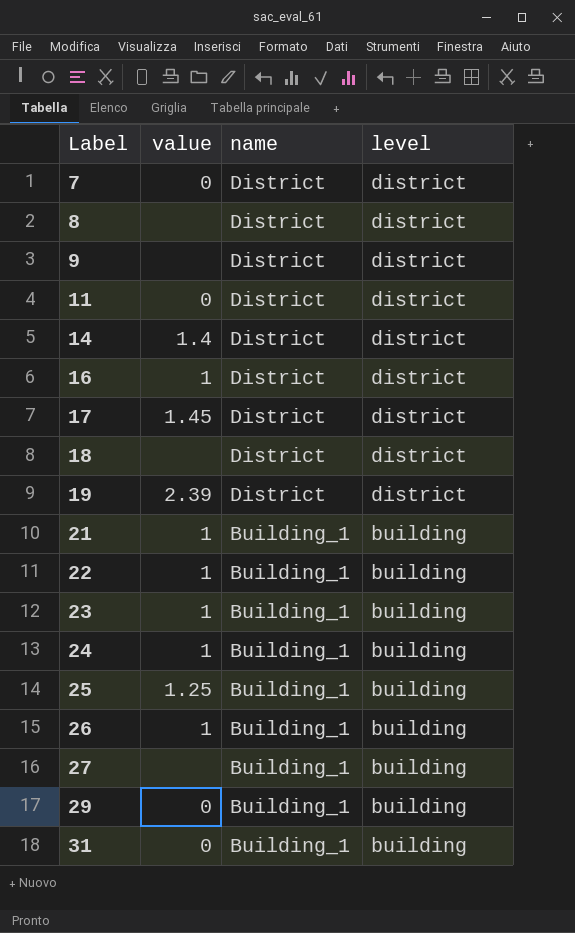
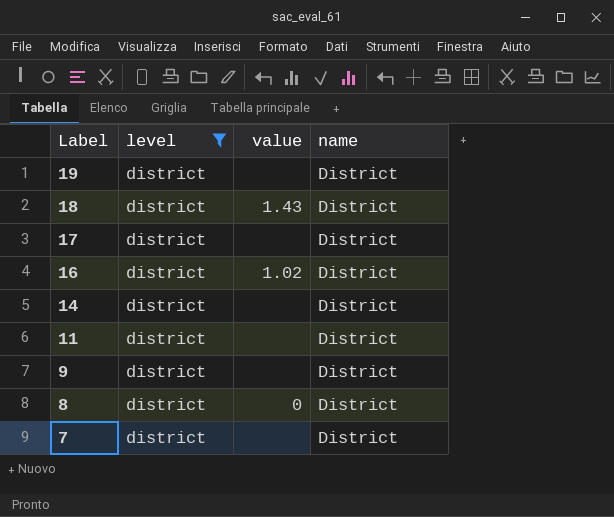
filter: none -> level = district
row order: Label ascending -> Label descending
column level | position: 4 -> 2
19 | value: 2.39 -> none
18 | value: none -> 1.43
17 | value: 1.45 -> none
16 | value: 1 -> 1.02
14 | value: 1.4 -> none
11 | value: 0 -> none
8 | value: none -> 0
7 | value: 0 -> none

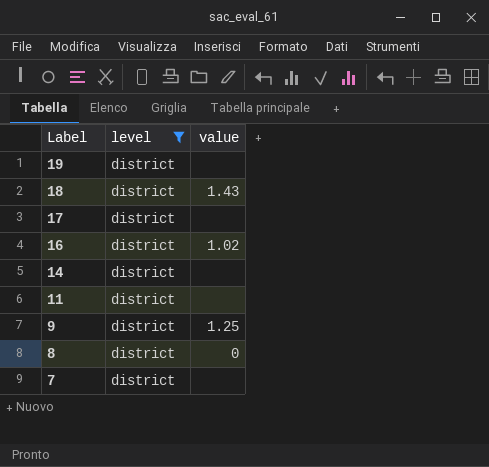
column name | position: 4 -> none
9 | value: none -> 1.25

